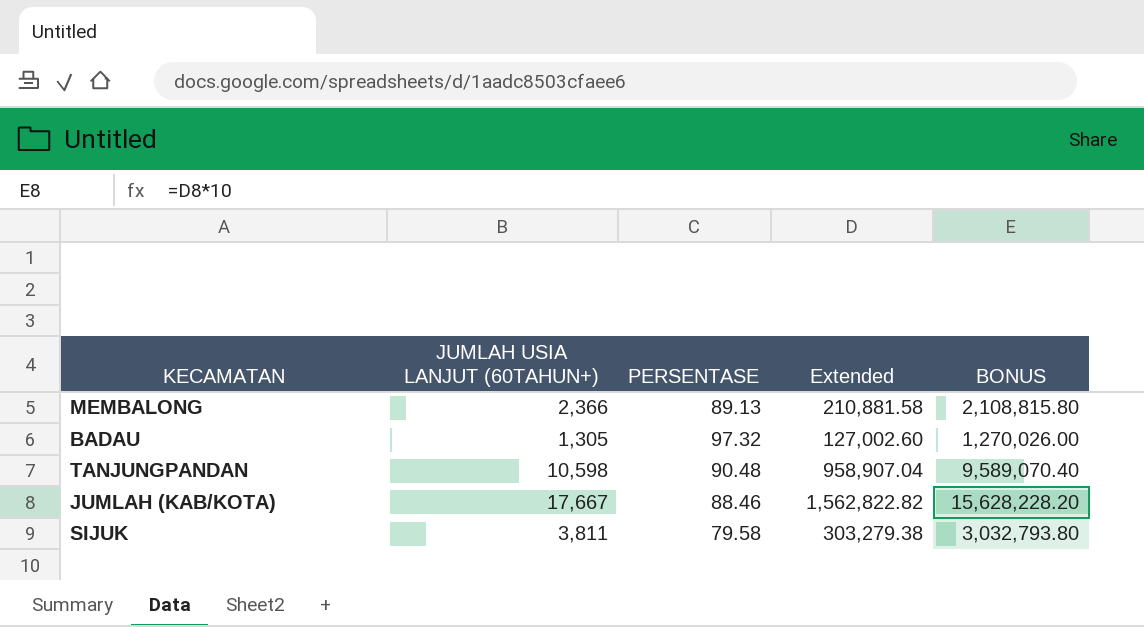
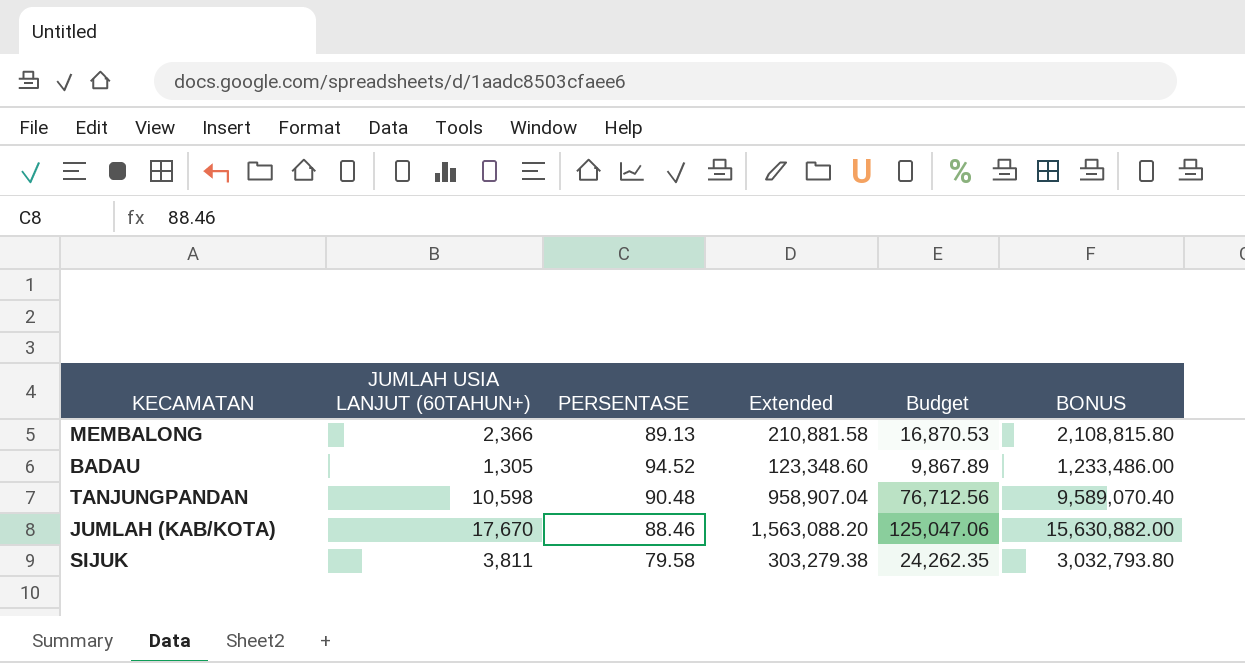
column Budget | formula: none -> [Extended] * 0.08
BADAU | PERSENTASE: 97.32 -> 94.52
BADAU | Extended: 127,002.60 -> 123,348.60
BADAU | BONUS: 1,270,026.00 -> 1,233,486.00
JUMLAH (KAB/KOTA) | JUMLAH USIA LANJUT (60TAHUN+): 17,667 -> 17,670
JUMLAH (KAB/KOTA) | Extended: 1,562,822.82 -> 1,563,088.20
JUMLAH (KAB/KOTA) | BONUS: 15,628,228.20 -> 15,630,882.00

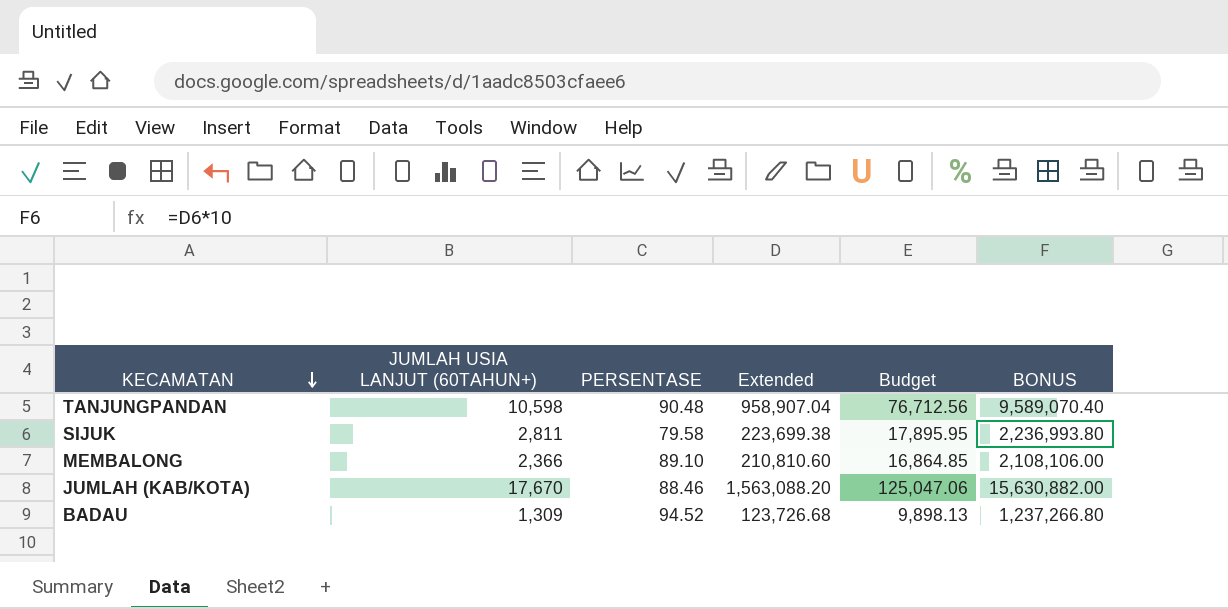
row order: none -> KECAMATAN descending
SIJUK | JUMLAH USIA LANJUT (60TAHUN+): 3,811 -> 2,811
SIJUK | Extended: 303,279.38 -> 223,699.38
SIJUK | Budget: 24,262.35 -> 17,895.95
SIJUK | BONUS: 3,032,793.80 -> 2,236,993.80
MEMBALONG | PERSENTASE: 89.13 -> 89.10
MEMBALONG | Extended: 210,881.58 -> 210,810.60
MEMBALONG | Budget: 16,870.53 -> 16,864.85
MEMBALONG | BONUS: 2,108,815.80 -> 2,108,106.00
BADAU | JUMLAH USIA LANJUT (60TAHUN+): 1,305 -> 1,309
BADAU | Extended: 123,348.60 -> 123,726.68
BADAU | Budget: 9,867.89 -> 9,898.13
BADAU | BONUS: 1,233,486.00 -> 1,237,266.80

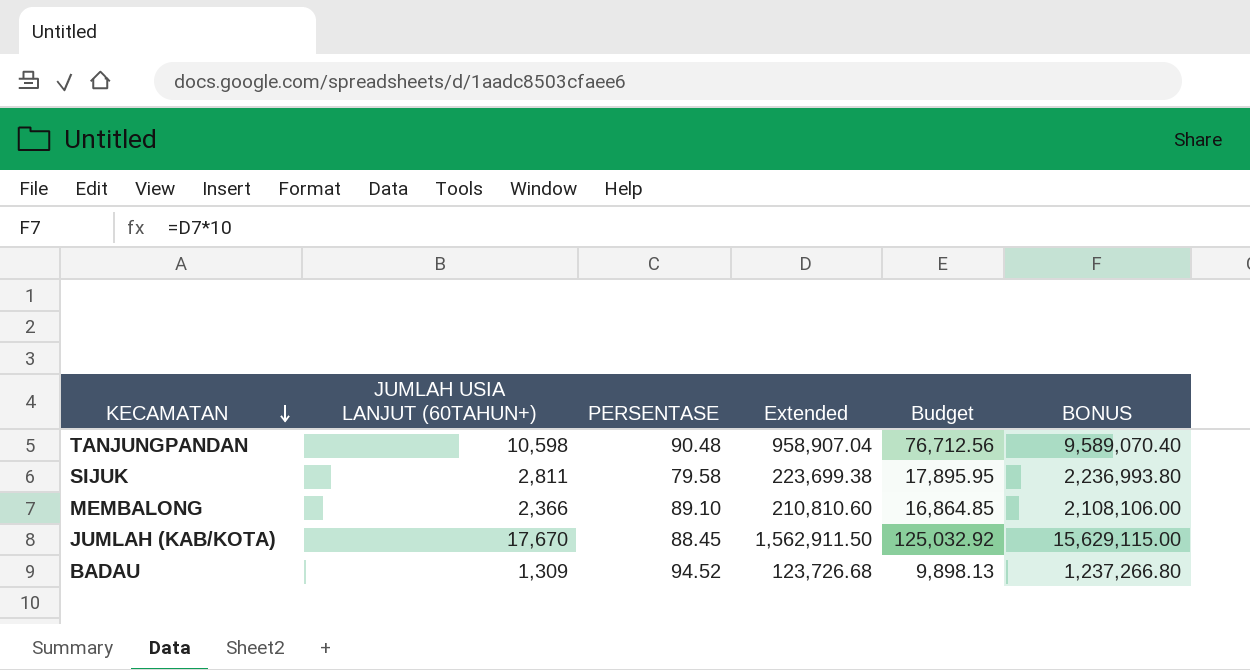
JUMLAH (KAB/KOTA) | PERSENTASE: 88.46 -> 88.45
JUMLAH (KAB/KOTA) | Extended: 1,563,088.20 -> 1,562,911.50
JUMLAH (KAB/KOTA) | Budget: 125,047.06 -> 125,032.92
JUMLAH (KAB/KOTA) | BONUS: 15,630,882.00 -> 15,629,115.00

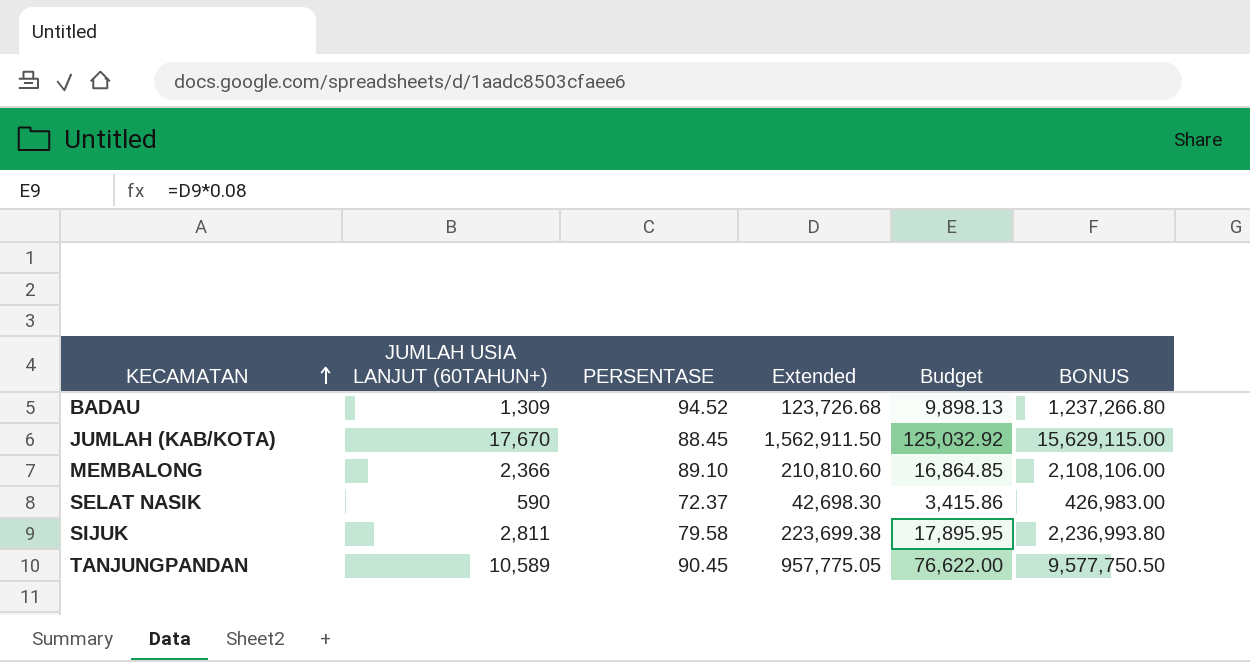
row order: KECAMATAN descending -> KECAMATAN ascending
row SELAT NASIK: none -> 590 | 72.37 | 42,698.30 | 3,415.86 | 426,983.00
TANJUNGPANDAN | JUMLAH USIA LANJUT (60TAHUN+): 10,598 -> 10,589
TANJUNGPANDAN | PERSENTASE: 90.48 -> 90.45
TANJUNGPANDAN | Extended: 958,907.04 -> 957,775.05
TANJUNGPANDAN | Budget: 76,712.56 -> 76,622.00
TANJUNGPANDAN | BONUS: 9,589,070.40 -> 9,577,750.50

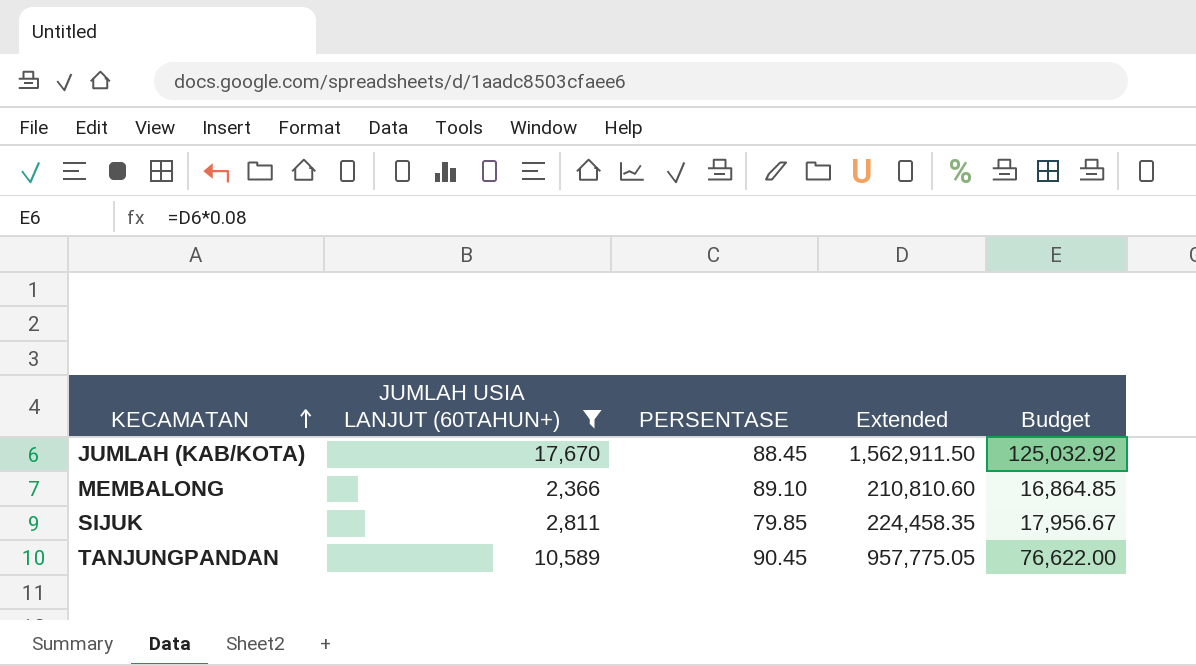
filter: none -> JUMLAH USIA LANJUT (60TAHUN+) >= 2,366
column BONUS | formula: [Extended] * 10 -> none
SIJUK | PERSENTASE: 79.58 -> 79.85
SIJUK | Extended: 223,699.38 -> 224,458.35
SIJUK | Budget: 17,895.95 -> 17,956.67

